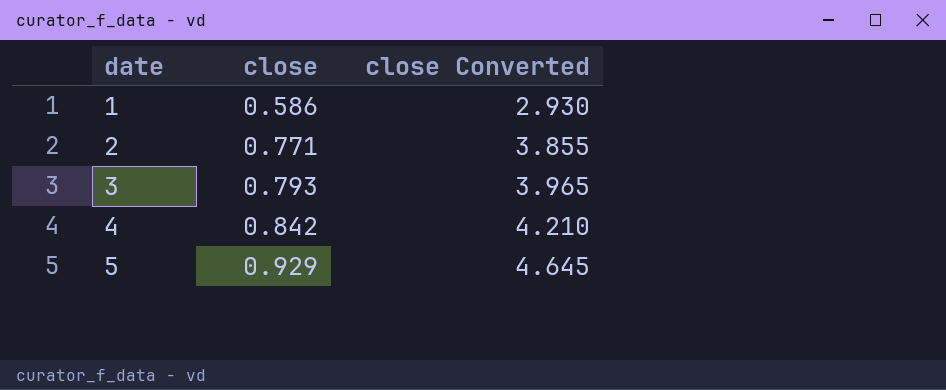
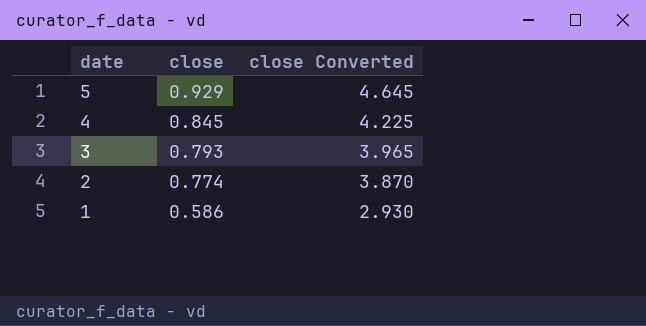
row order: date ascending -> date descending
4 | close: 0.842 -> 0.845
4 | close Converted: 4.210 -> 4.225
2 | close: 0.771 -> 0.774
2 | close Converted: 3.855 -> 3.870

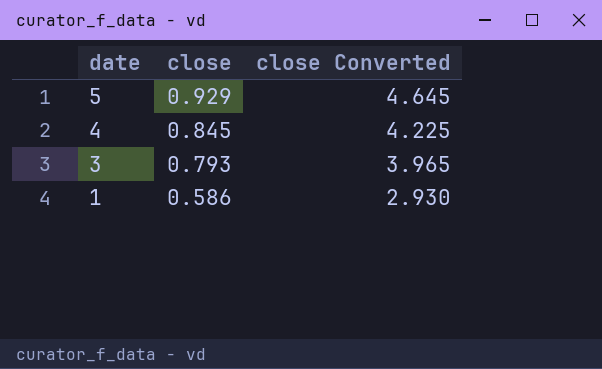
row 2: 0.774 | 3.870 -> none

